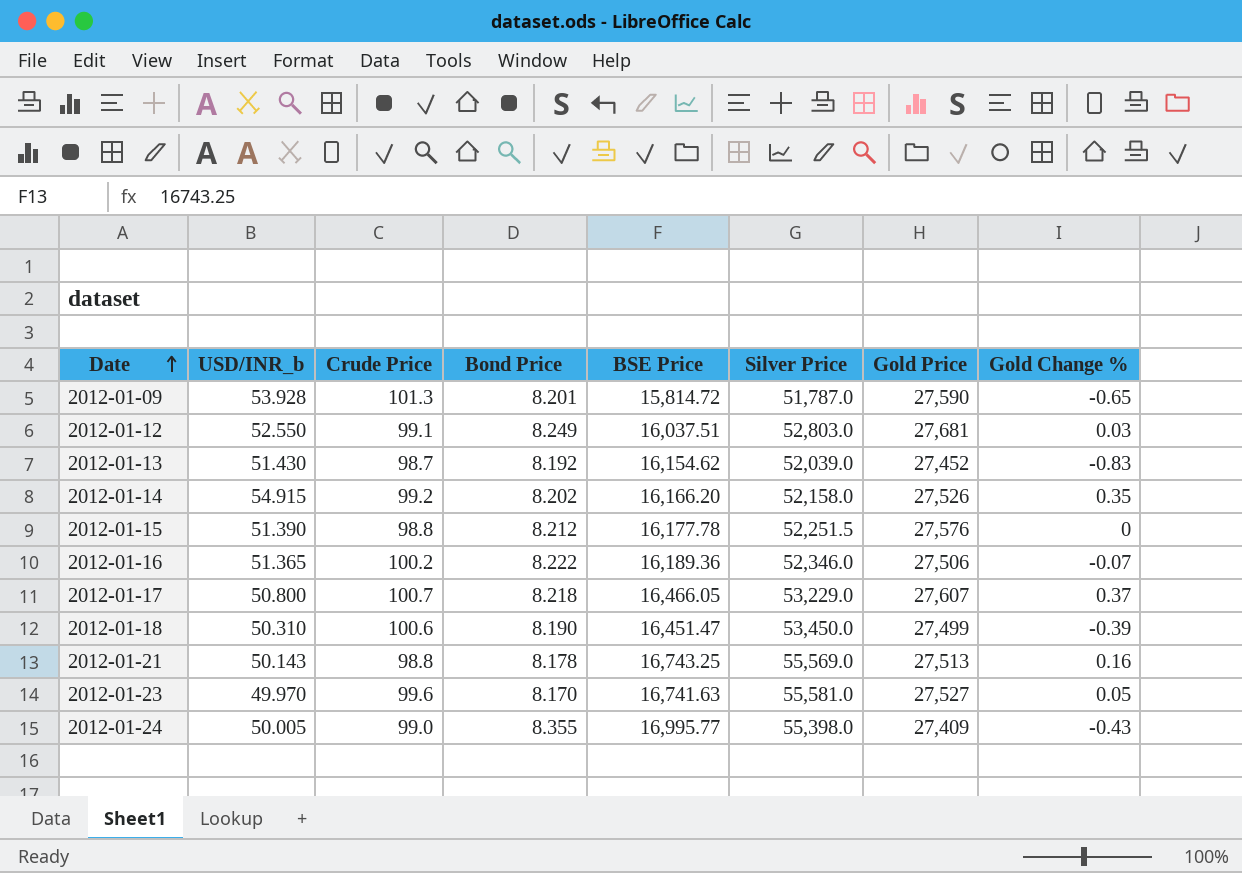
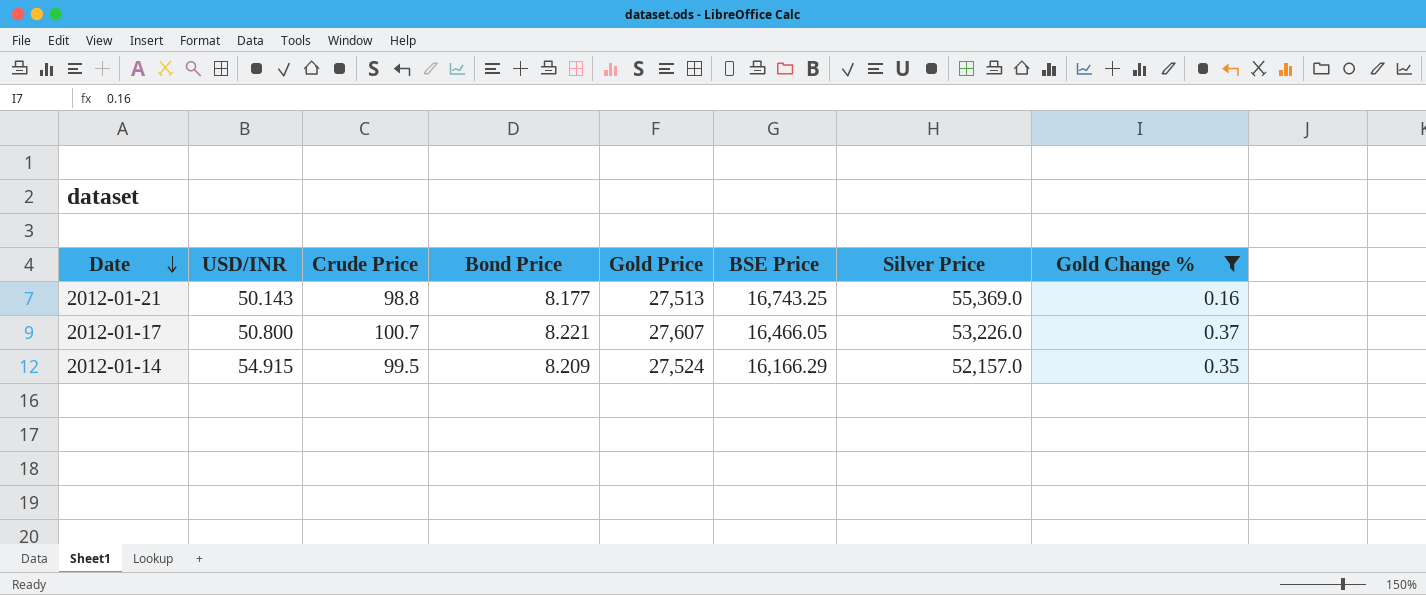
filter: none -> Gold Change % >= 0.16
row order: Date ascending -> Date descending
column name: USD/INR_b -> USD/INR
column Gold Price | position: 7 -> 5
2012-01-21 | Bond Price: 8.178 -> 8.177
2012-01-21 | Silver Price: 55,569.0 -> 55,369.0
2012-01-17 | Bond Price: 8.218 -> 8.221
2012-01-17 | Silver Price: 53,229.0 -> 53,226.0
2012-01-14 | Crude Price: 99.2 -> 99.5
2012-01-14 | Bond Price: 8.202 -> 8.209
2012-01-14 | Gold Price: 27,526 -> 27,524
2012-01-14 | BSE Price: 16,166.20 -> 16,166.29
2012-01-14 | Silver Price: 52,158.0 -> 52,157.0

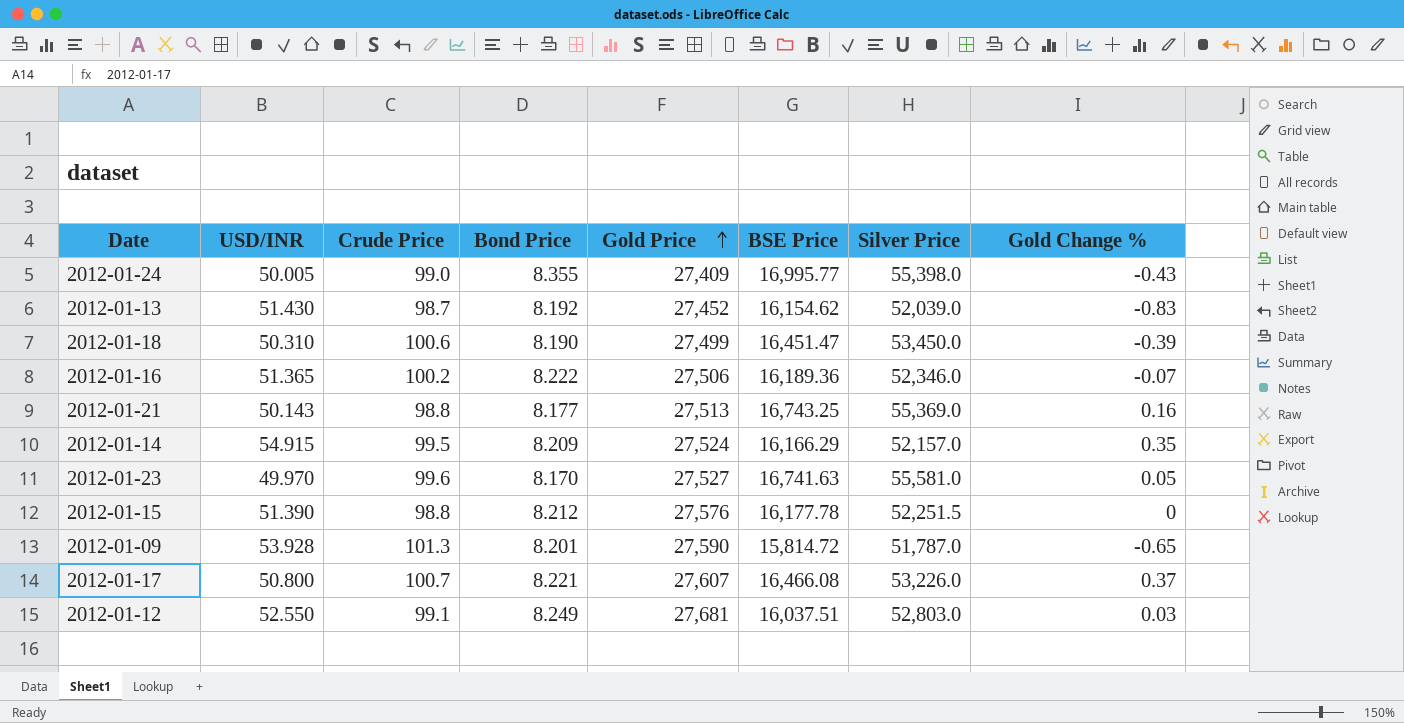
filter: Gold Change % >= 0.16 -> none
row order: Date descending -> Gold Price ascending
2012-01-17 | BSE Price: 16,466.05 -> 16,466.08

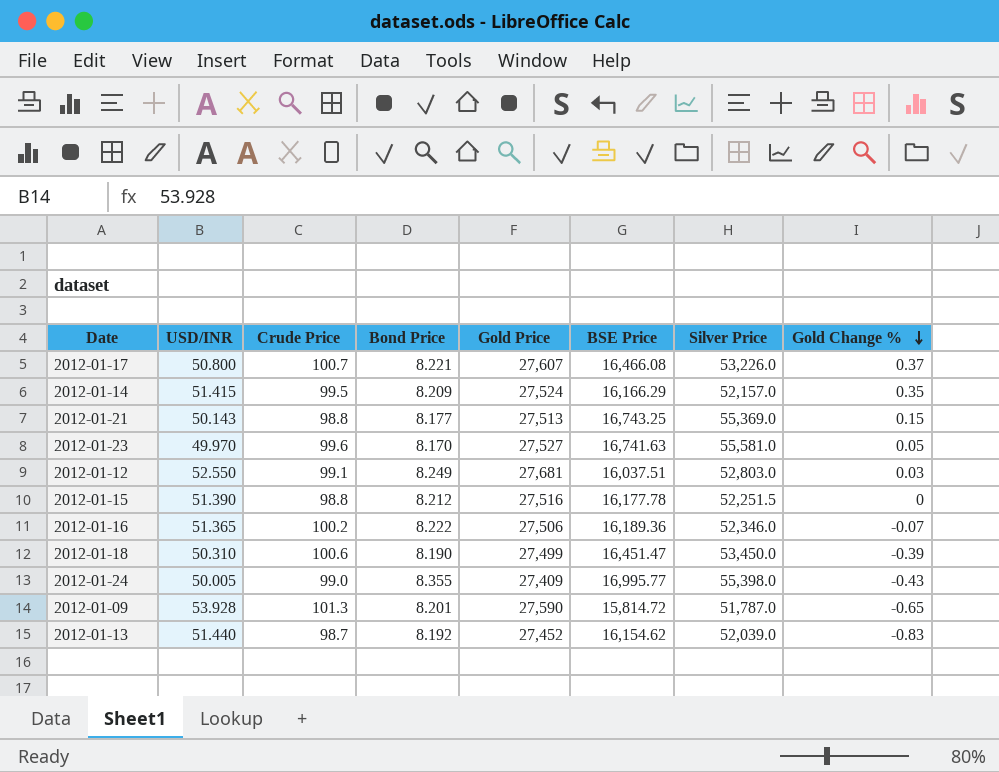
row order: Gold Price ascending -> Gold Change % descending
2012-01-14 | USD/INR: 54.915 -> 51.415
2012-01-21 | Gold Change %: 0.16 -> 0.15
2012-01-15 | Gold Price: 27,576 -> 27,516
2012-01-13 | USD/INR: 51.430 -> 51.440

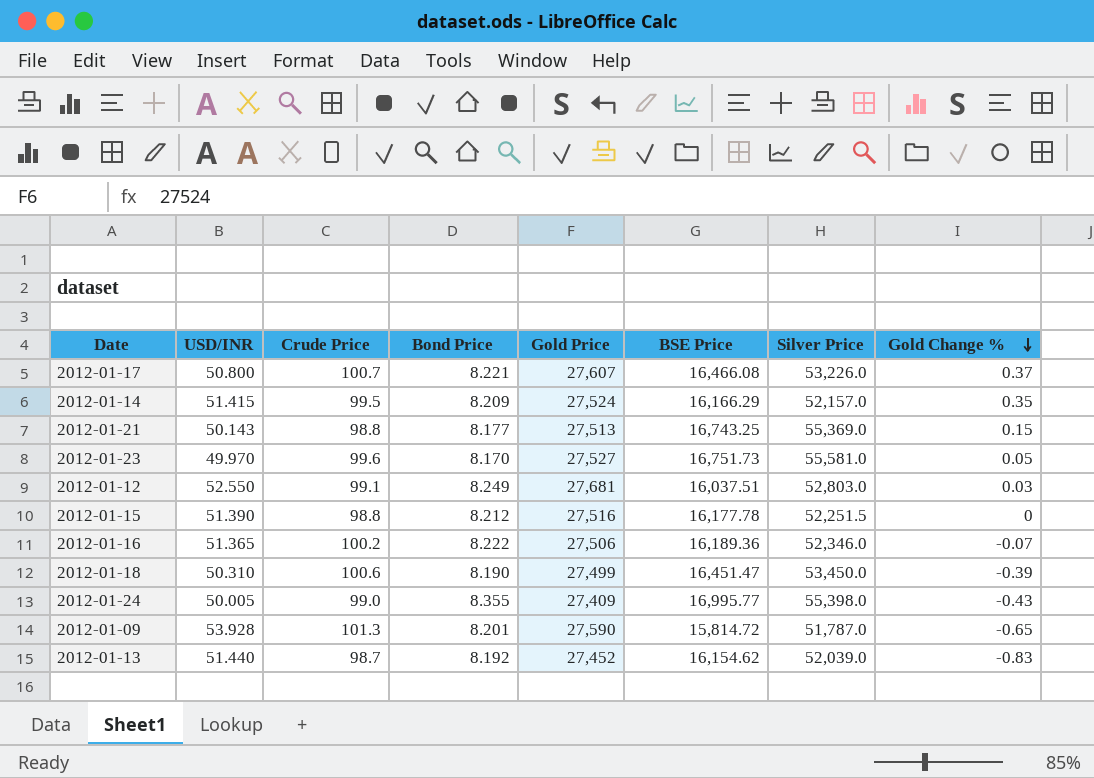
2012-01-23 | BSE Price: 16,741.63 -> 16,751.73

